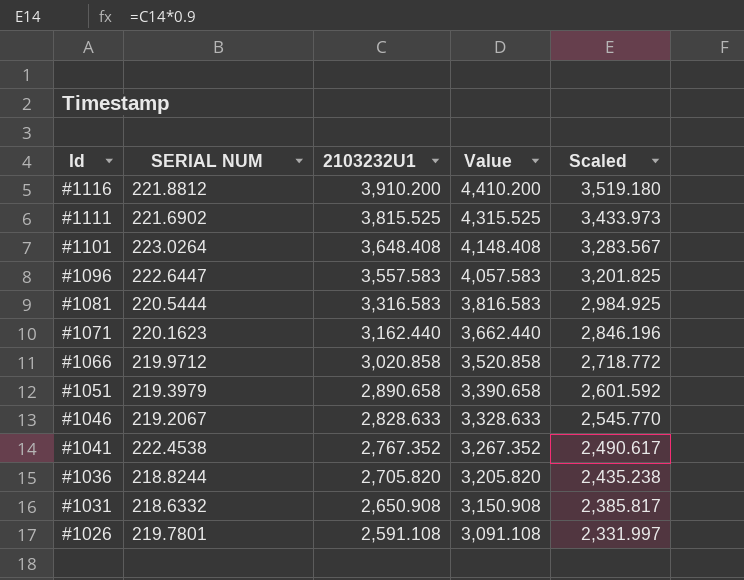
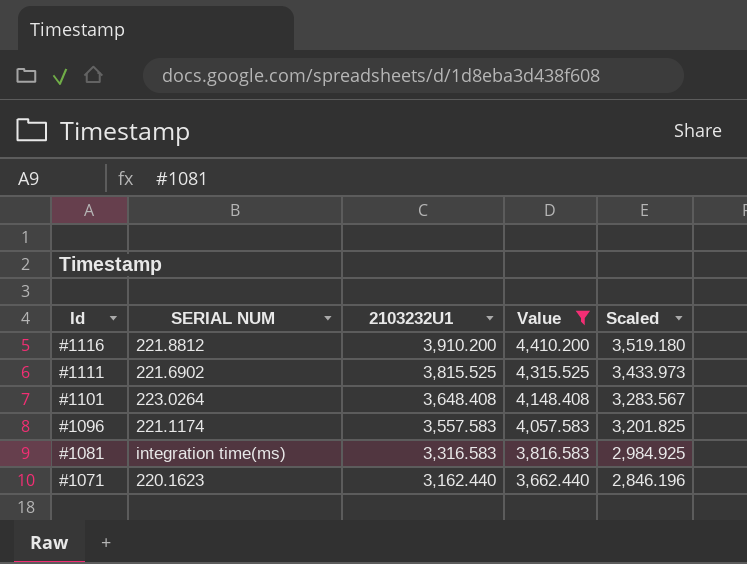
filter: none -> Value >= 3,662.440
#1096 | SERIAL NUM: 222.6447 -> 221.1174
#1081 | SERIAL NUM: 220.5444 -> integration time(ms)

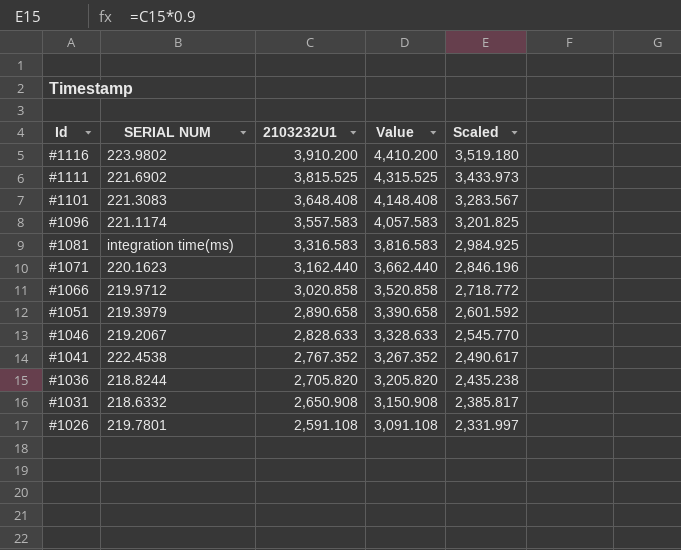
filter: Value >= 3,662.440 -> none
#1116 | SERIAL NUM: 221.8812 -> 223.9802
#1101 | SERIAL NUM: 223.0264 -> 221.3083

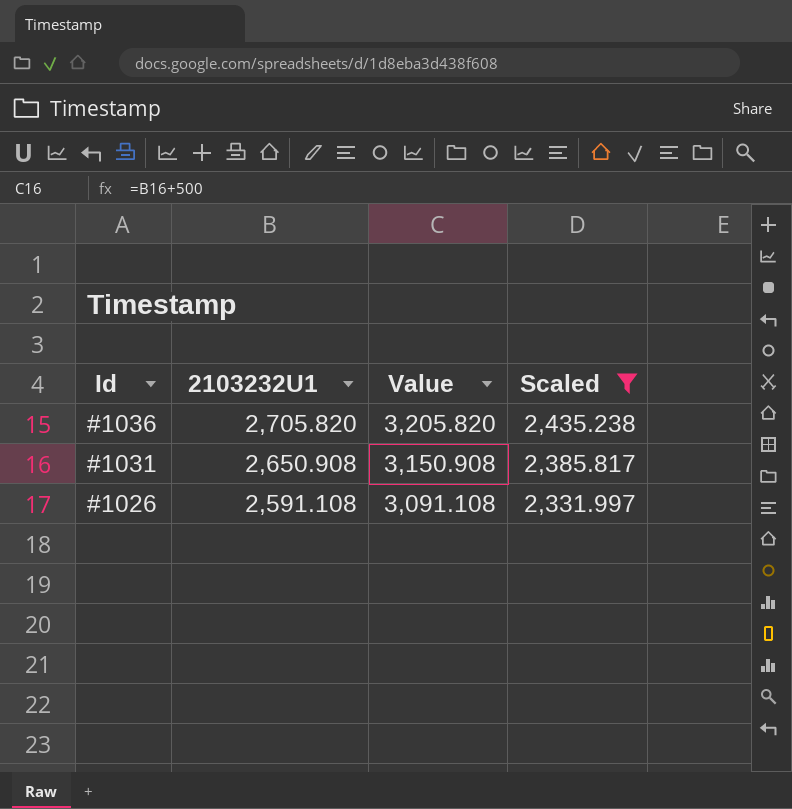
filter: none -> Scaled <= 2,435.238
column SERIAL NUM | position: 2 -> none

